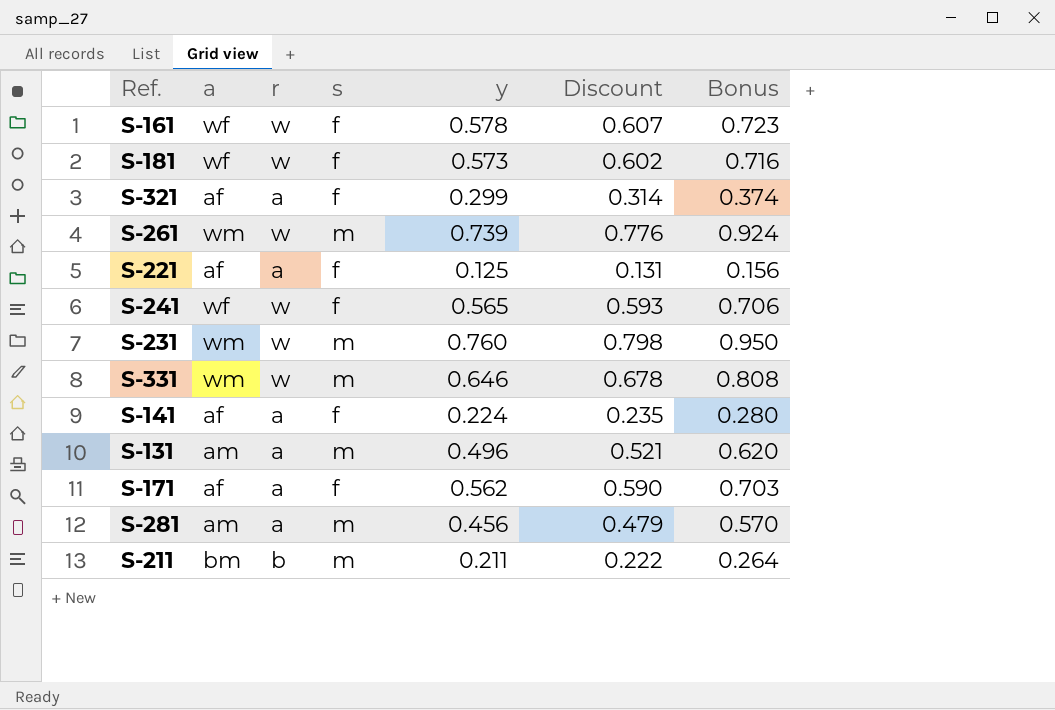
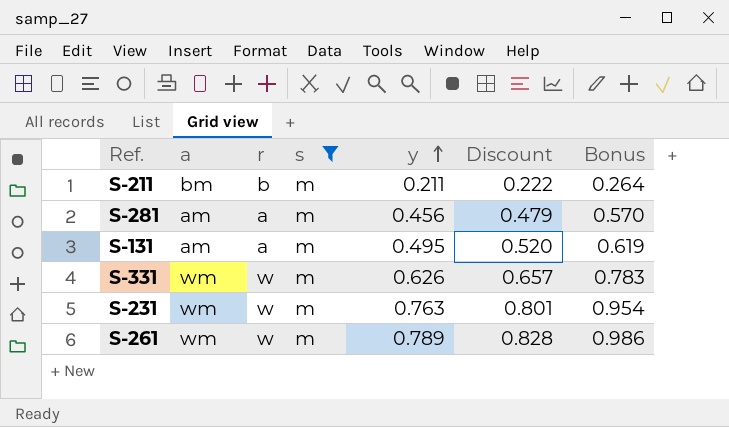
filter: none -> s = m
row order: none -> y ascending
S-131 | y: 0.496 -> 0.495
S-131 | Discount: 0.521 -> 0.520
S-131 | Bonus: 0.620 -> 0.619
S-331 | y: 0.646 -> 0.626
S-331 | Discount: 0.678 -> 0.657
S-331 | Bonus: 0.808 -> 0.783
S-231 | y: 0.760 -> 0.763
S-231 | Discount: 0.798 -> 0.801
S-231 | Bonus: 0.950 -> 0.954
S-261 | y: 0.739 -> 0.789
S-261 | Discount: 0.776 -> 0.828
S-261 | Bonus: 0.924 -> 0.986

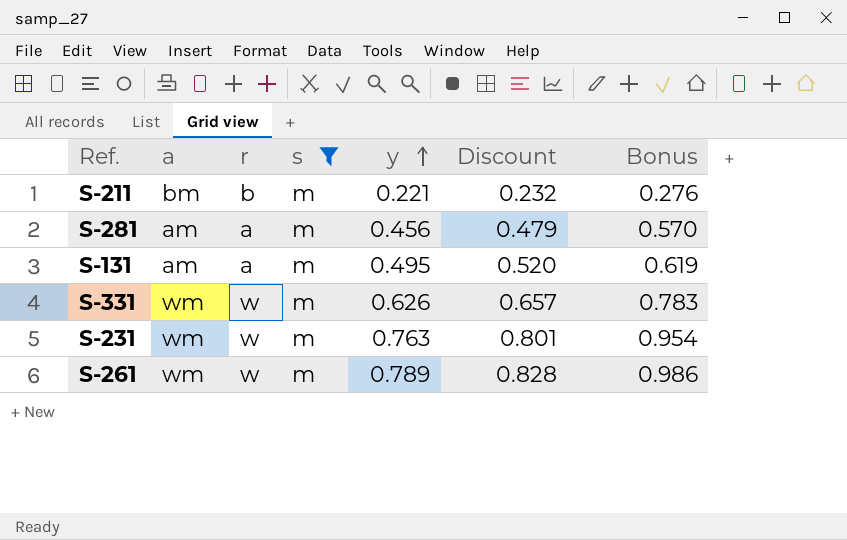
S-211 | y: 0.211 -> 0.221
S-211 | Discount: 0.222 -> 0.232
S-211 | Bonus: 0.264 -> 0.276

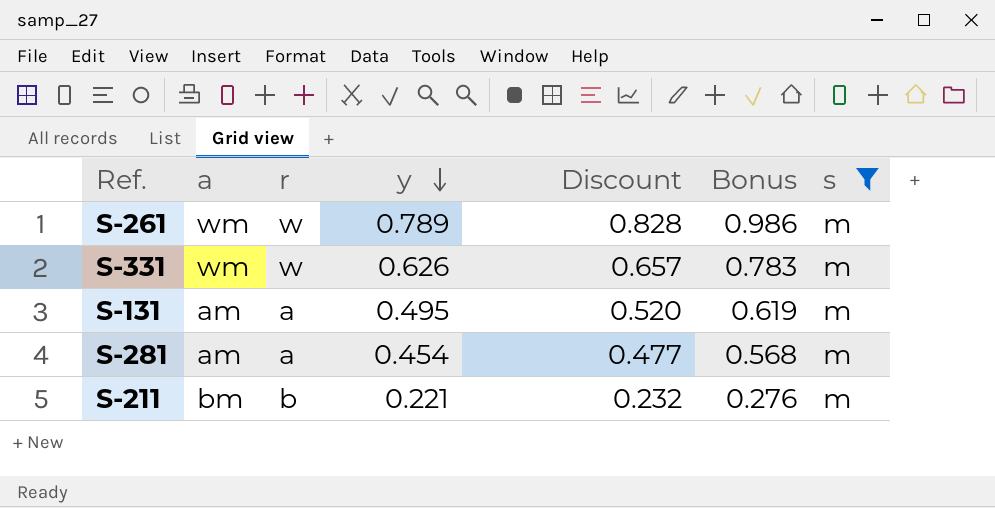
row order: y ascending -> y descending
column s | position: 4 -> 7
row S-231: wm | w | m | 0.763 | 0.801 | 0.954 -> none
S-281 | y: 0.456 -> 0.454
S-281 | Discount: 0.479 -> 0.477
S-281 | Bonus: 0.570 -> 0.568

